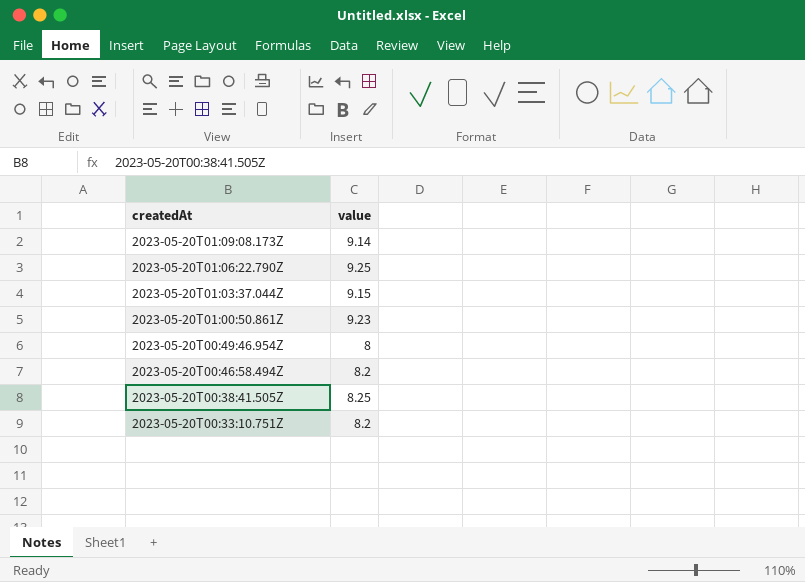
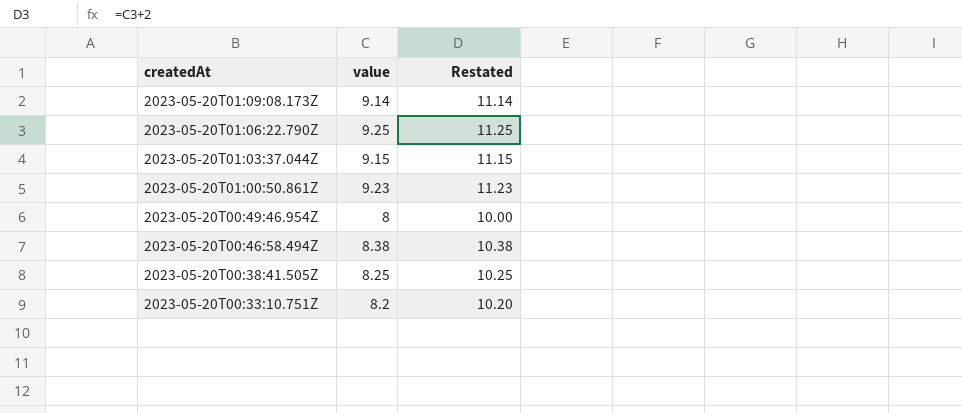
column Restated | formula: none -> [value] + 2
2023-05-20T00:46:58.494Z | value: 8.2 -> 8.38

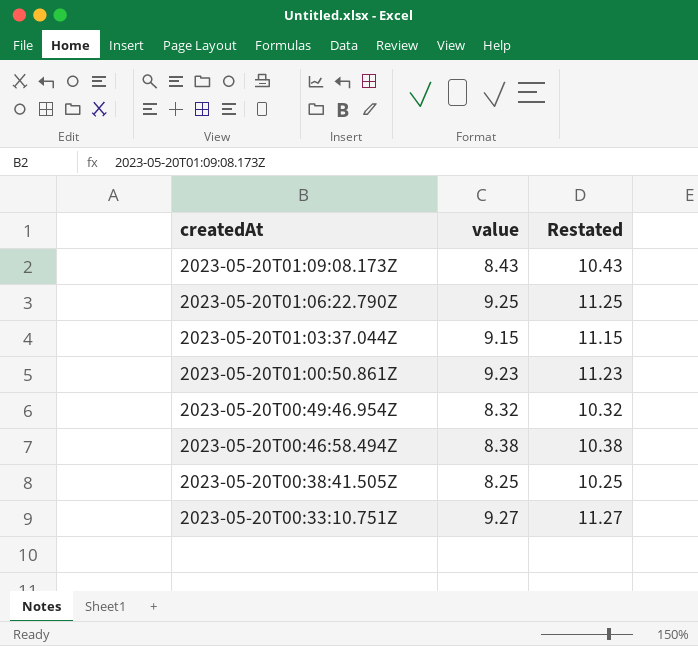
2023-05-20T01:09:08.173Z | value: 9.14 -> 8.43
2023-05-20T01:09:08.173Z | Restated: 11.14 -> 10.43
2023-05-20T00:49:46.954Z | value: 8 -> 8.32
2023-05-20T00:49:46.954Z | Restated: 10.00 -> 10.32
2023-05-20T00:33:10.751Z | value: 8.2 -> 9.27
2023-05-20T00:33:10.751Z | Restated: 10.20 -> 11.27

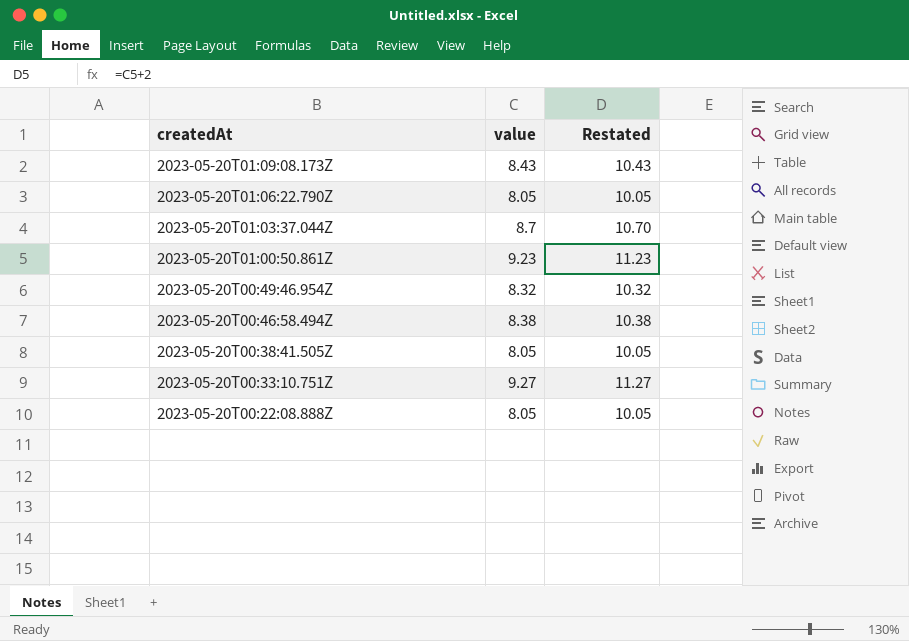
2023-05-20T01:06:22.790Z | value: 9.25 -> 8.05
2023-05-20T01:06:22.790Z | Restated: 11.25 -> 10.05
2023-05-20T01:03:37.044Z | value: 9.15 -> 8.7
2023-05-20T01:03:37.044Z | Restated: 11.15 -> 10.70
2023-05-20T00:38:41.505Z | value: 8.25 -> 8.05
2023-05-20T00:38:41.505Z | Restated: 10.25 -> 10.05
row 2023-05-20T00:22:08.888Z: none -> 8.05 | 10.05

